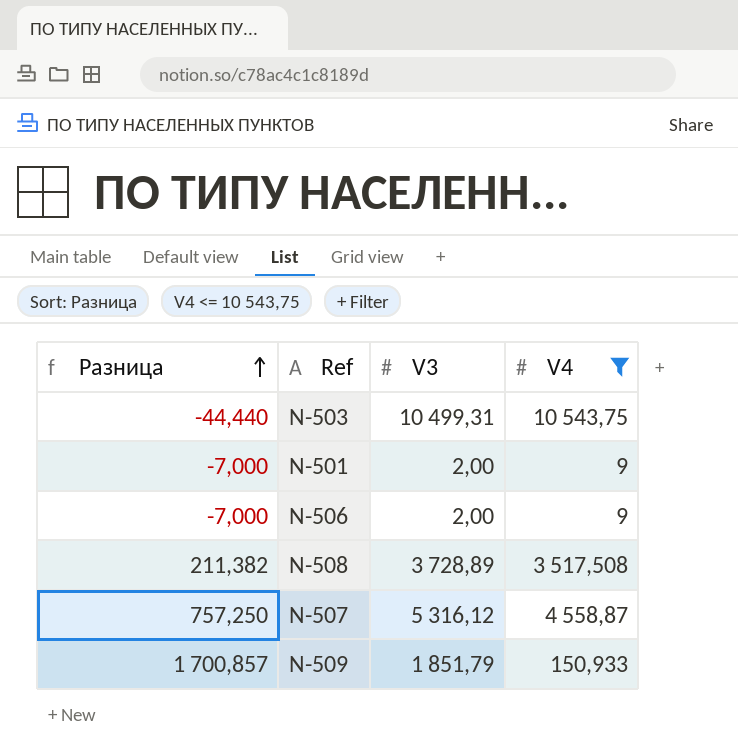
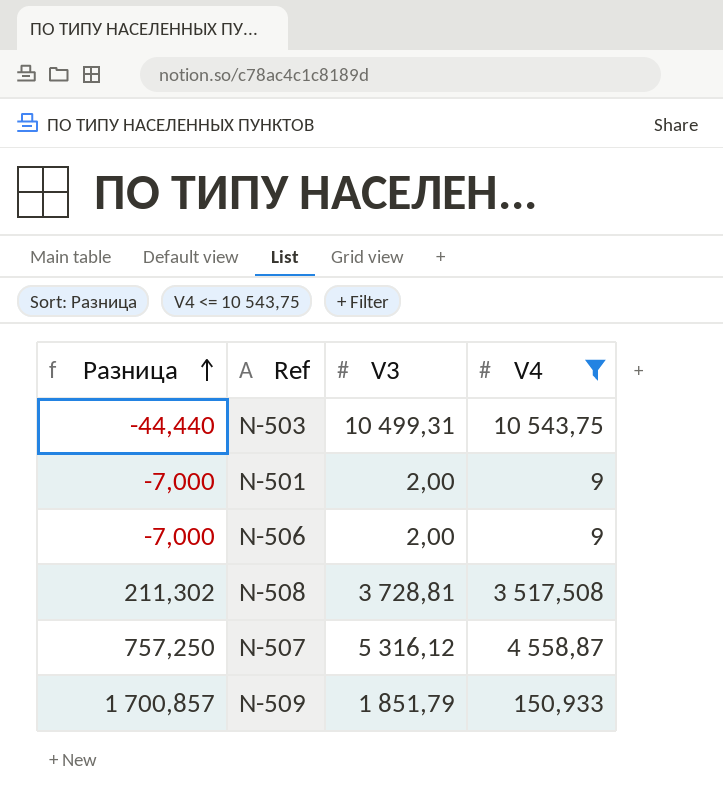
N-508 | Разница: 211,382 -> 211,302
N-508 | V3: 3 728,89 -> 3 728,81

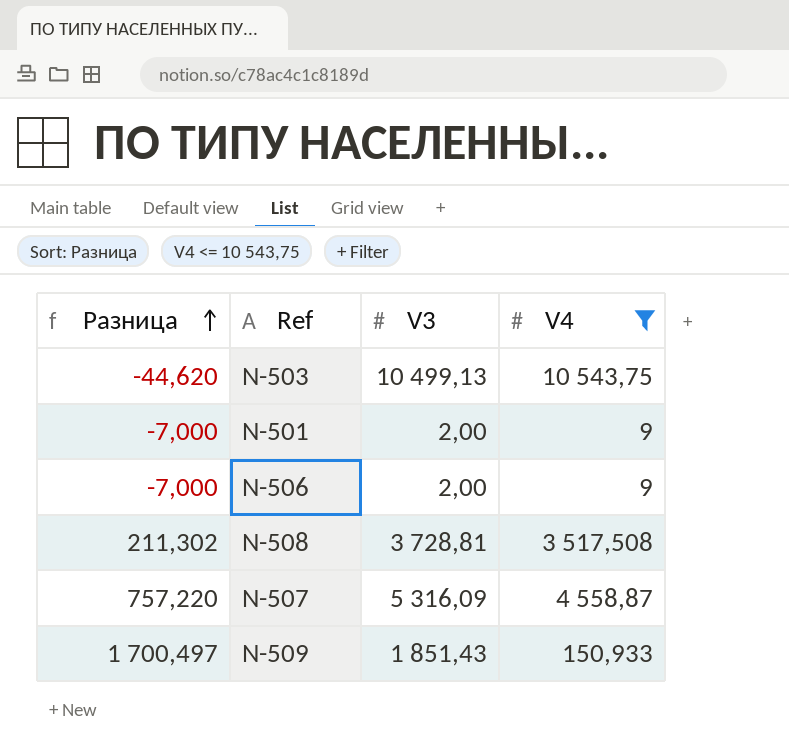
N-503 | Разница: -44,440 -> -44,620
N-503 | V3: 10 499,31 -> 10 499,13
N-507 | Разница: 757,250 -> 757,220
N-507 | V3: 5 316,12 -> 5 316,09
N-509 | Разница: 1 700,857 -> 1 700,497
N-509 | V3: 1 851,79 -> 1 851,43

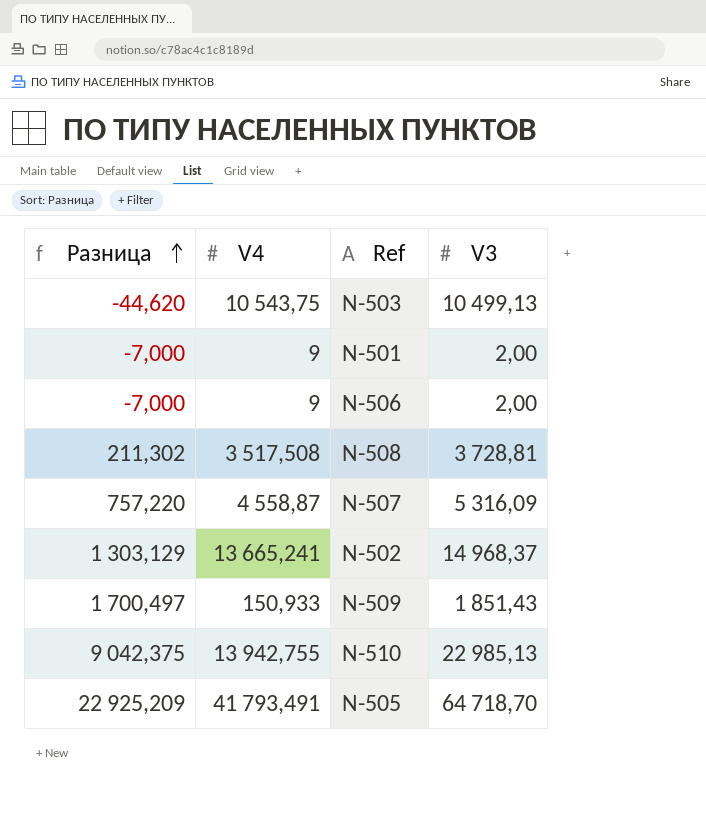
filter: V4 <= 10 543,75 -> none
column V4 | position: 4 -> 2

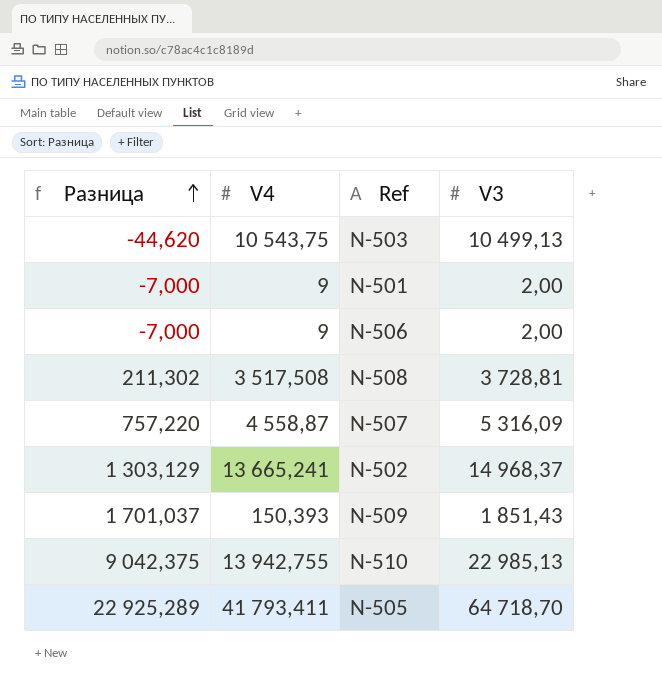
N-509 | Разница: 1 700,497 -> 1 701,037
N-509 | V4: 150,933 -> 150,393
N-505 | Разница: 22 925,209 -> 22 925,289
N-505 | V4: 41 793,491 -> 41 793,411

